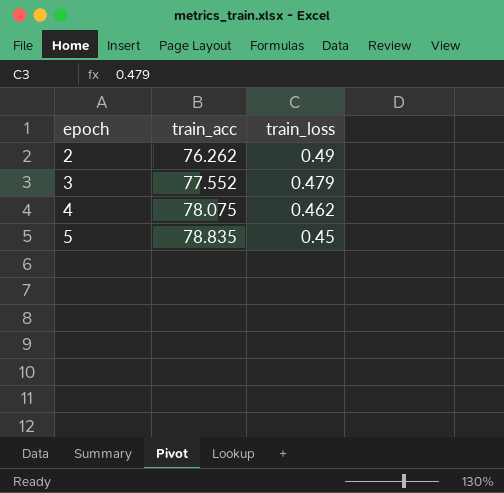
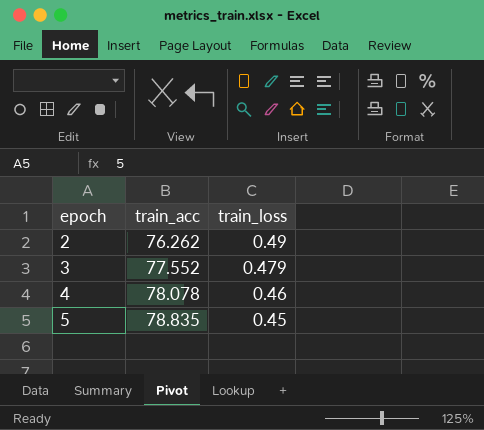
4 | train_acc: 78.075 -> 78.078
4 | train_loss: 0.462 -> 0.46

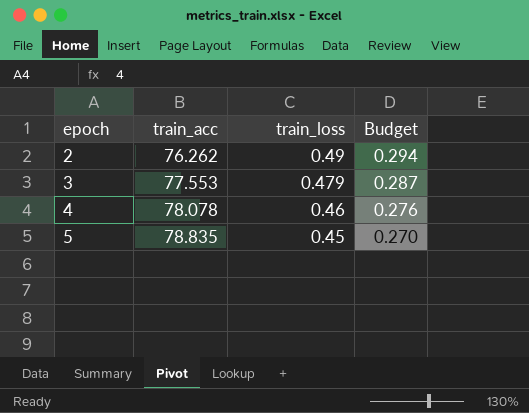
column Budget | formula: none -> [train_loss] * 0.6
3 | train_acc: 77.552 -> 77.553

